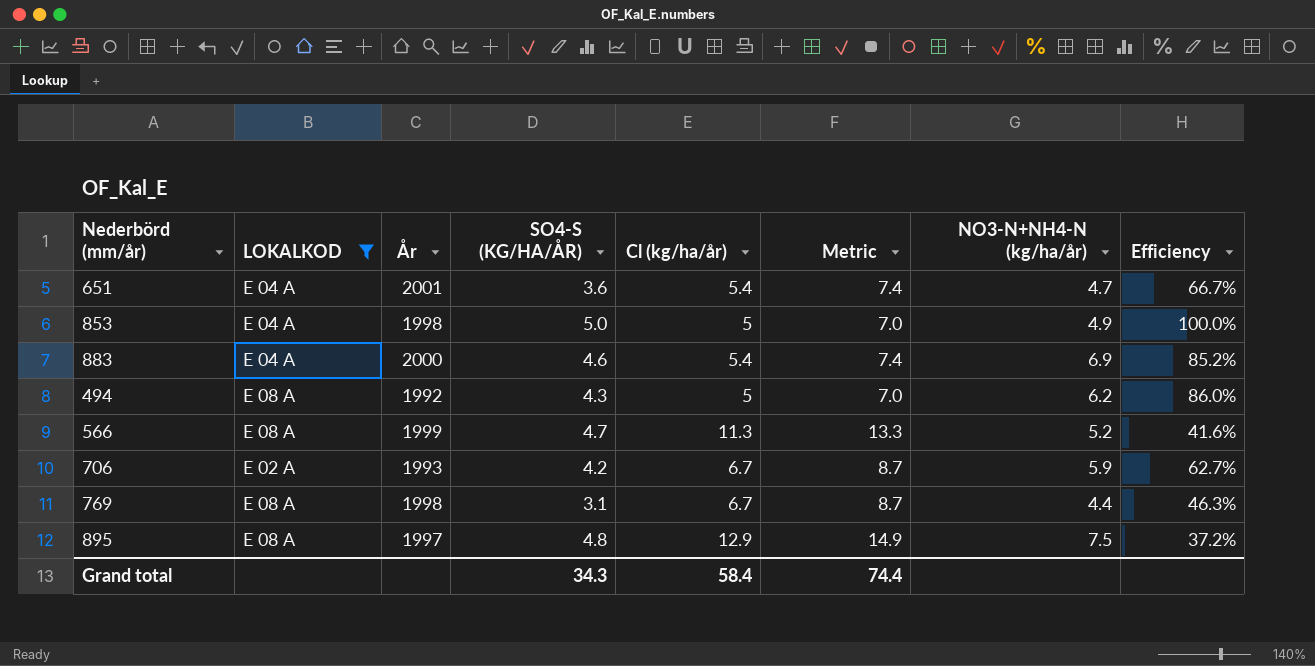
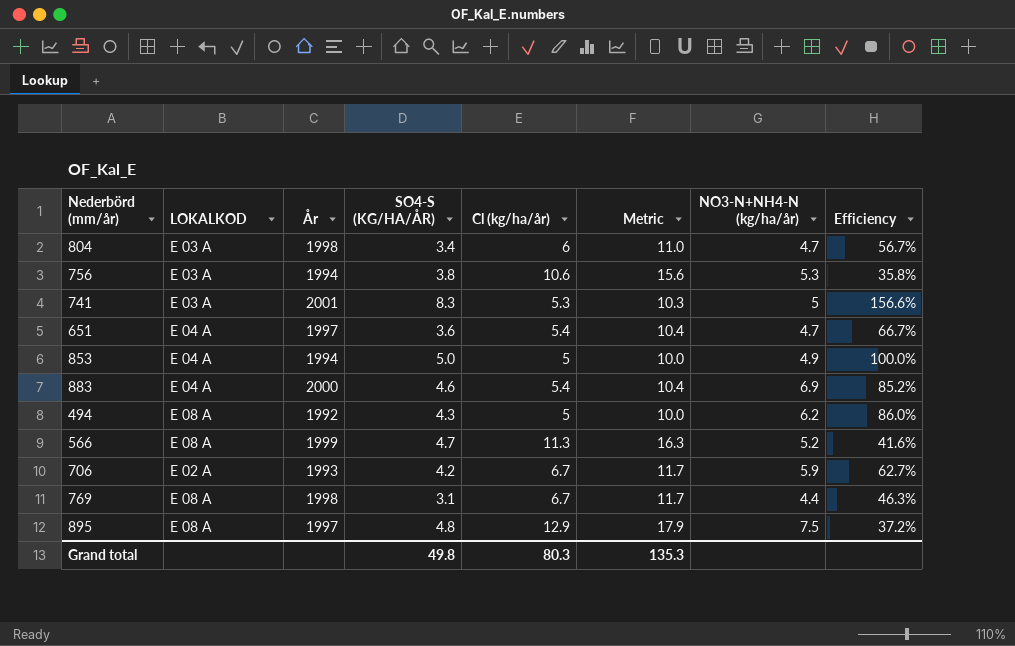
filter: LOKALKOD != E 03 A -> none
column Metric | formula: [Cl (kg/ha/år)] + 2 -> [Cl (kg/ha/år)] + 5
651 | År: 2001 -> 1997
853 | År: 1998 -> 1994
Grand total | SO4-S (KG/HA/ÅR): 34.3 -> 49.8
Grand total | Cl (kg/ha/år): 58.4 -> 80.3
Grand total | Metric: 74.4 -> 135.3

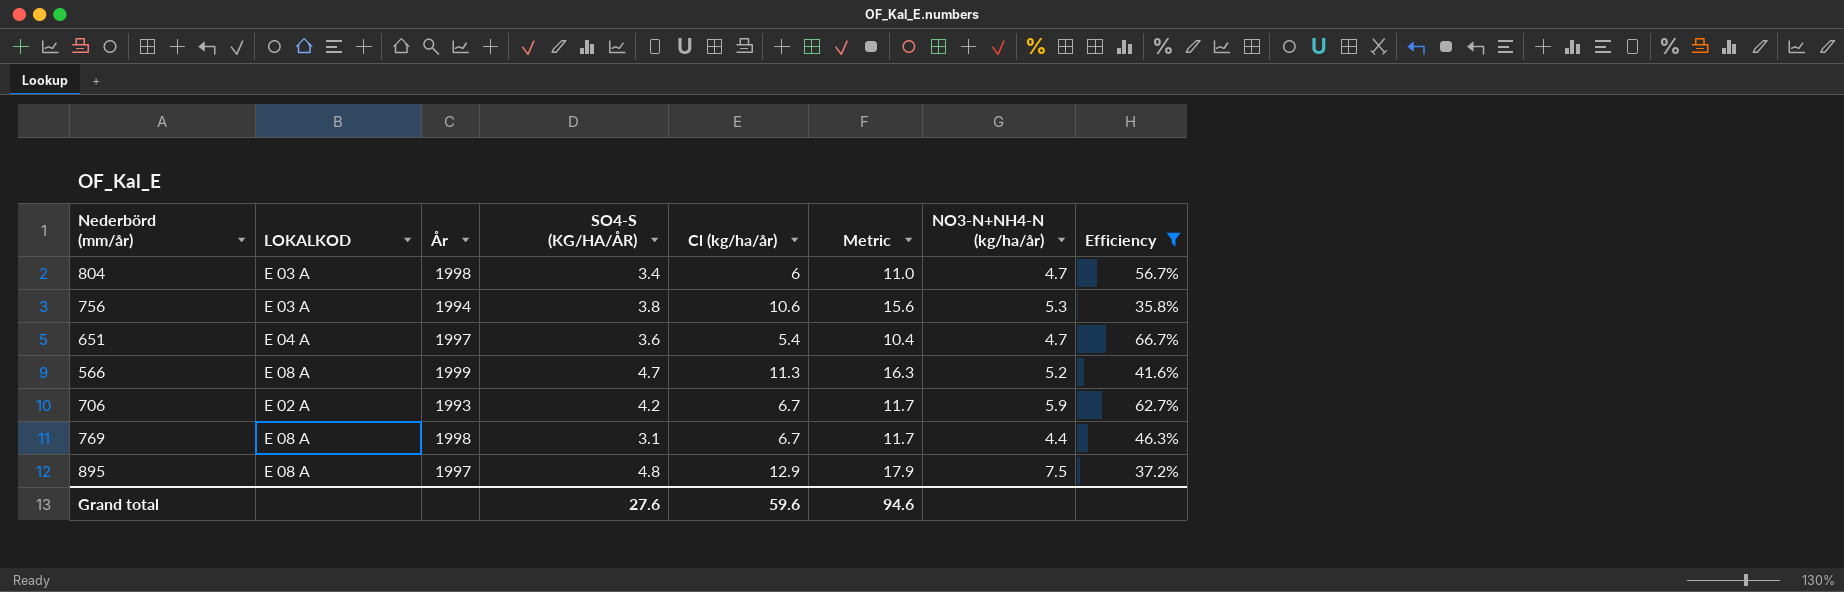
filter: none -> Efficiency <= 66.7%
Grand total | SO4-S (KG/HA/ÅR): 49.8 -> 27.6
Grand total | Cl (kg/ha/år): 80.3 -> 59.6
Grand total | Metric: 135.3 -> 94.6

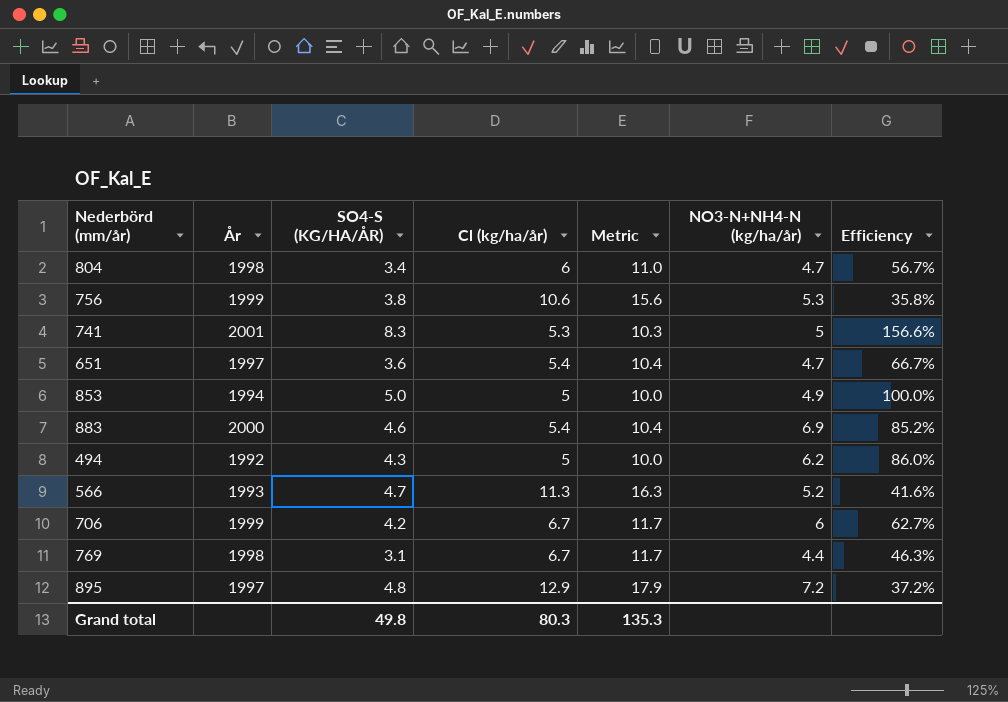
filter: Efficiency <= 66.7% -> none
column LOKALKOD | position: 2 -> none
756 | År: 1994 -> 1999
566 | År: 1999 -> 1993
706 | År: 1993 -> 1999
706 | NO3-N+NH4-N (kg/ha/år): 5.9 -> 6
895 | NO3-N+NH4-N (kg/ha/år): 7.5 -> 7.2
Grand total | SO4-S (KG/HA/ÅR): 27.6 -> 49.8
Grand total | Cl (kg/ha/år): 59.6 -> 80.3
Grand total | Metric: 94.6 -> 135.3

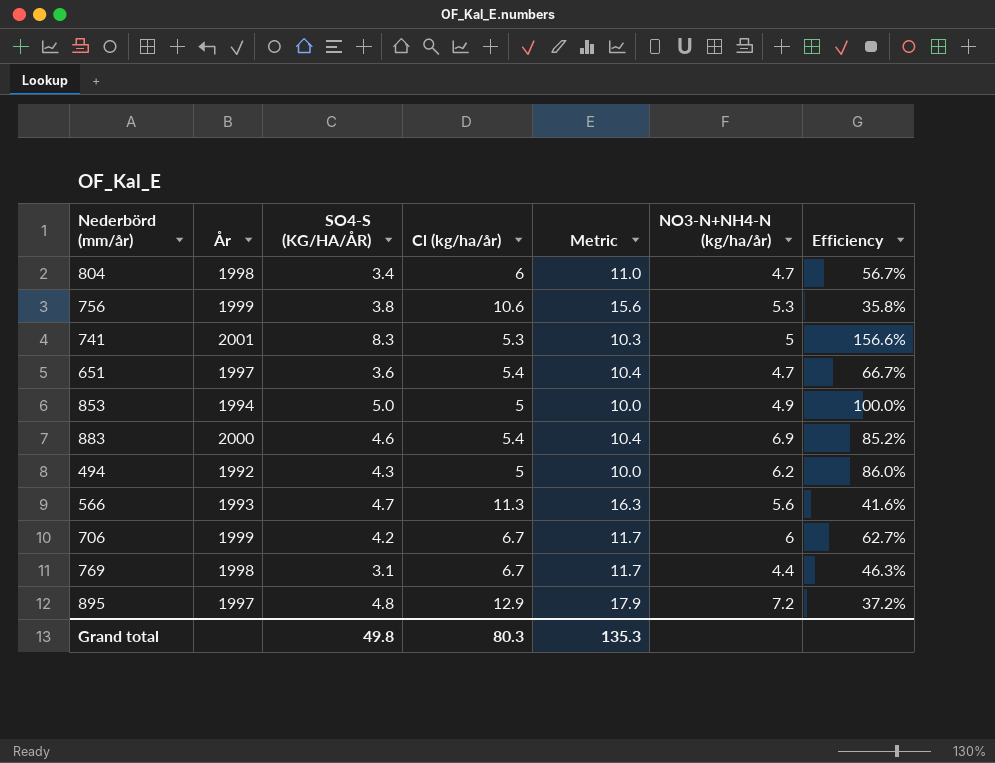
566 | NO3-N+NH4-N (kg/ha/år): 5.2 -> 5.6

